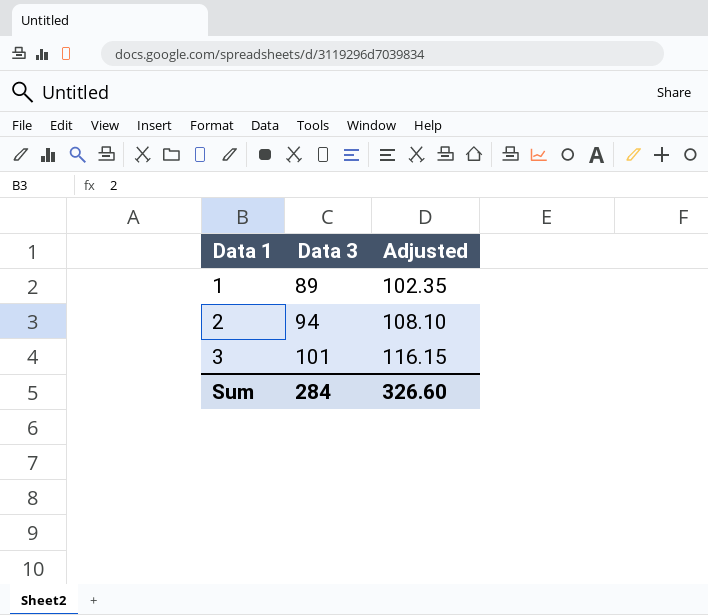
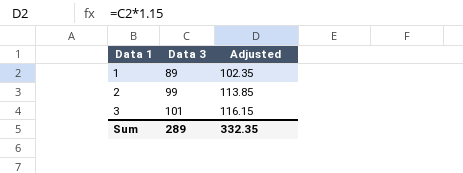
2 | Data 3: 94 -> 99
2 | Adjusted: 108.10 -> 113.85
Sum | Data 3: 284 -> 289
Sum | Adjusted: 326.60 -> 332.35

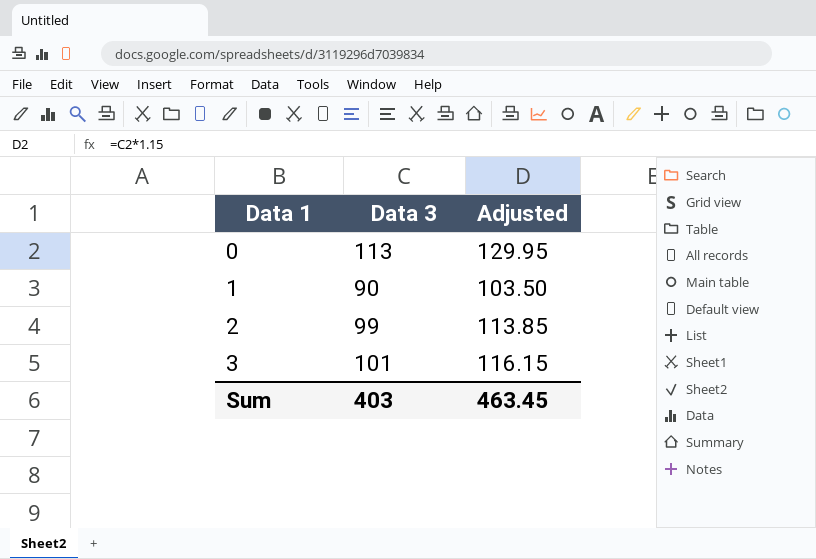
row 0: none -> 113 | 129.95
1 | Data 3: 89 -> 90
1 | Adjusted: 102.35 -> 103.50
Sum | Data 3: 289 -> 403
Sum | Adjusted: 332.35 -> 463.45

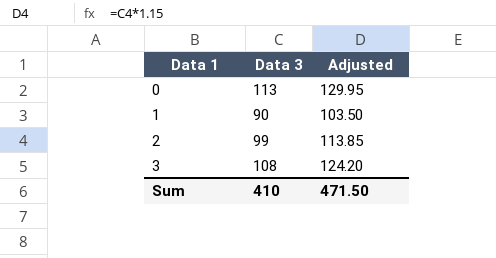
3 | Data 3: 101 -> 108
3 | Adjusted: 116.15 -> 124.20
Sum | Data 3: 403 -> 410
Sum | Adjusted: 463.45 -> 471.50

